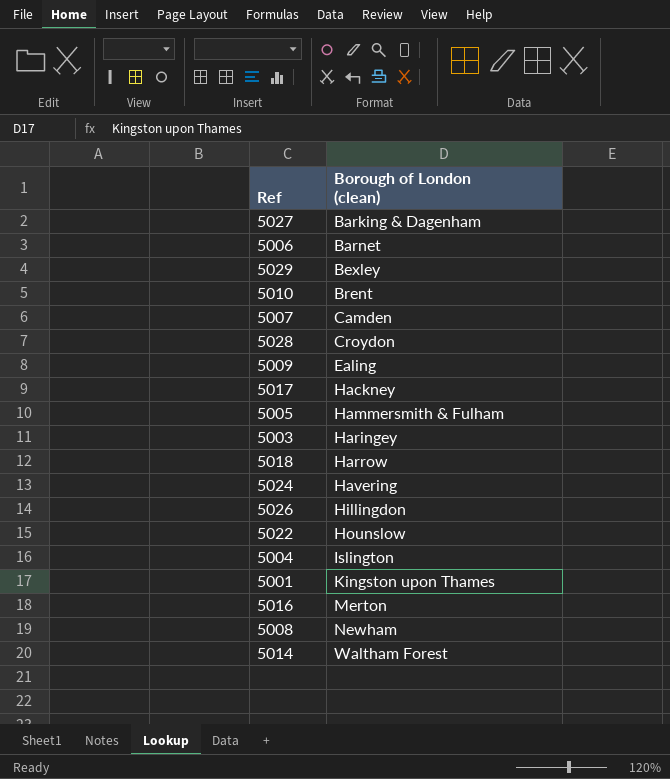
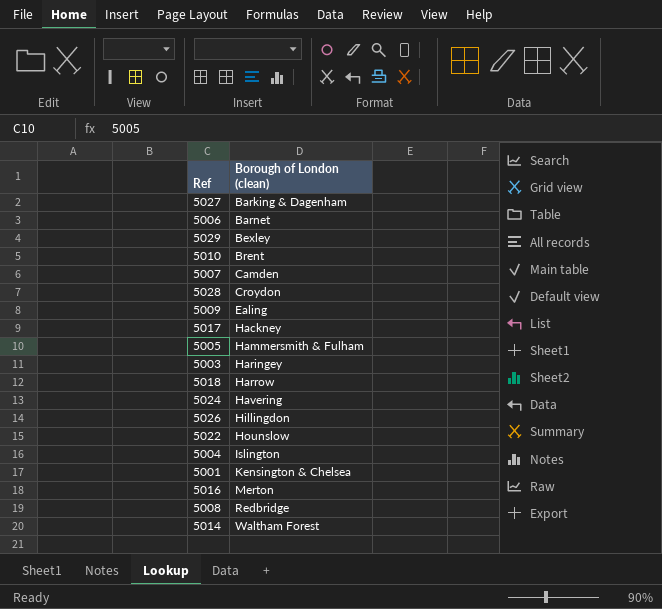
5001 | Borough of London (clean): Kingston upon Thames -> Kensington & Chelsea
5008 | Borough of London (clean): Newham -> Redbridge

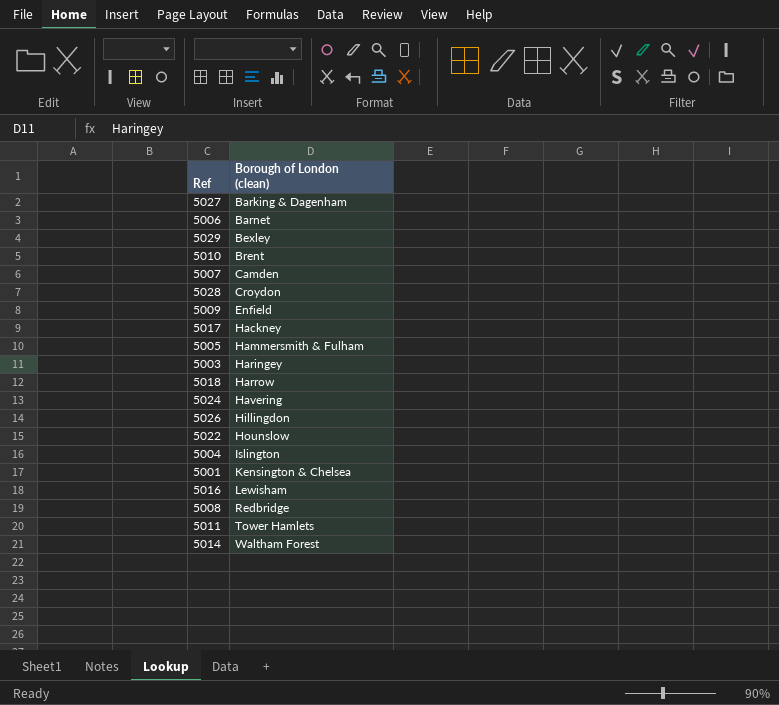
5009 | Borough of London (clean): Ealing -> Enfield
5016 | Borough of London (clean): Merton -> Lewisham
row 5011: none -> Tower Hamlets

